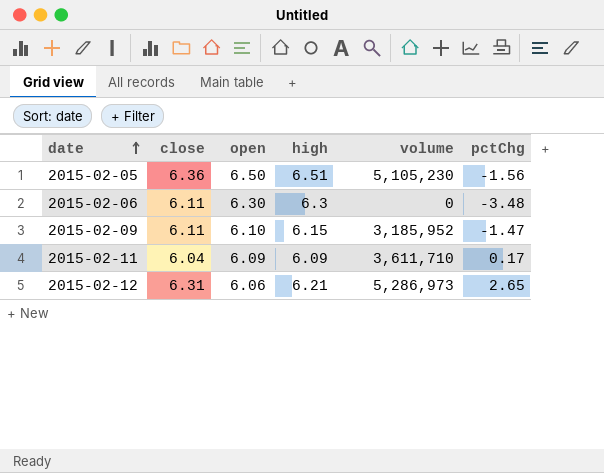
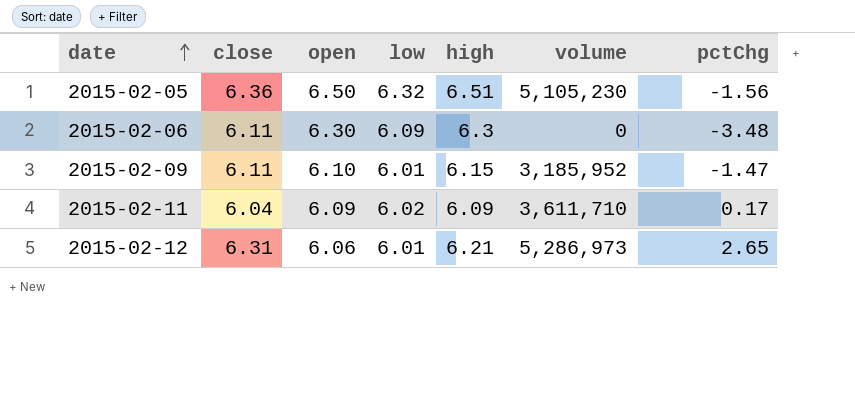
column low | position: none -> 4

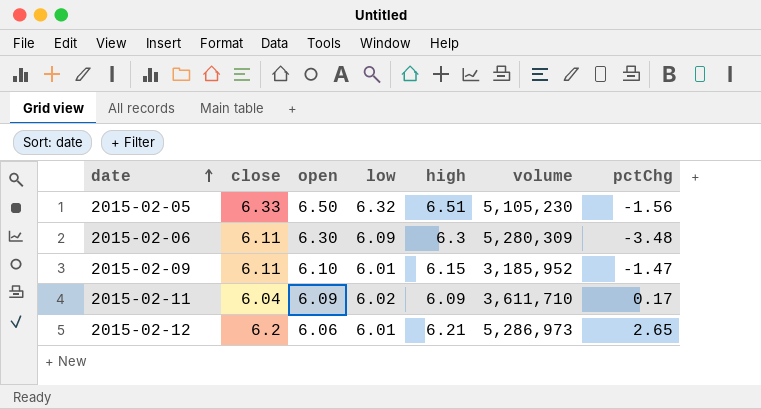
2015-02-05 | close: 6.36 -> 6.33
2015-02-06 | volume: 0 -> 5,280,309
2015-02-12 | close: 6.31 -> 6.2

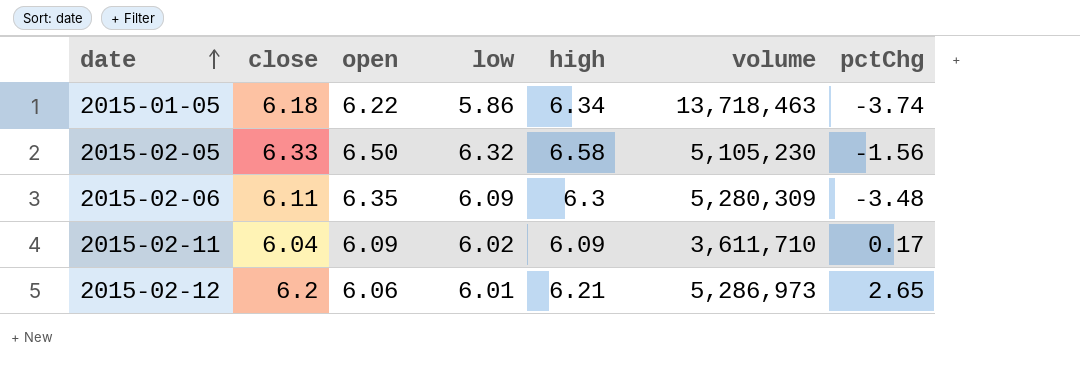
row 2015-02-09: 6.11 | 6.10 | 6.01 | 6.15 | 3,185,952 | -1.47 -> none
row 2015-01-05: none -> 6.18 | 6.22 | 5.86 | 6.34 | 13,718,463 | -3.74
2015-02-05 | high: 6.51 -> 6.58
2015-02-06 | open: 6.30 -> 6.35

